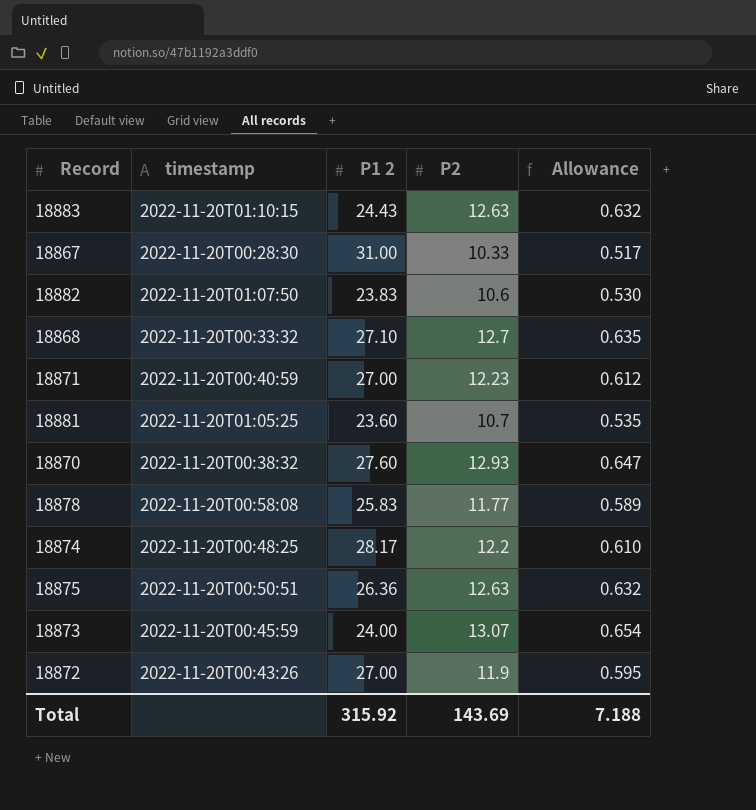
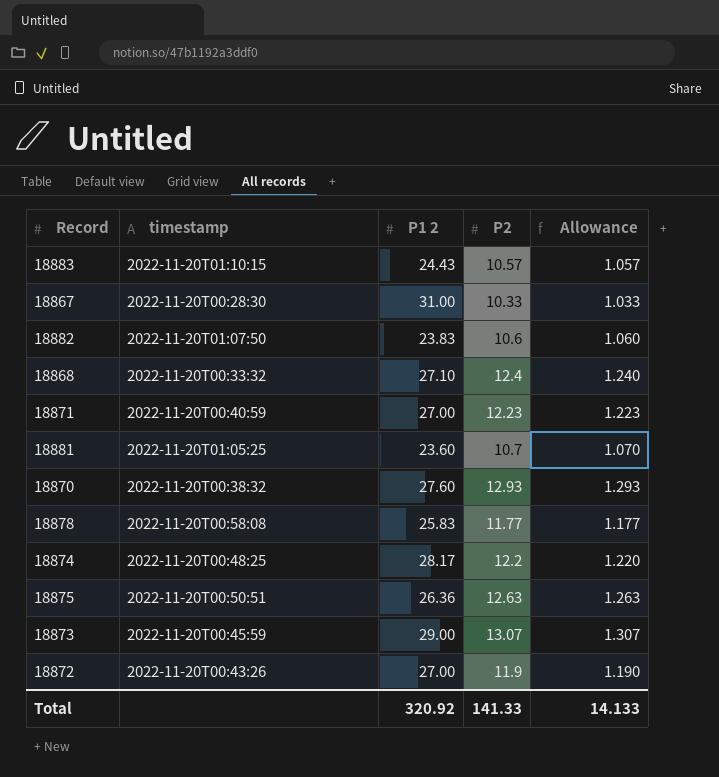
column Allowance | formula: [P2] * 0.05 -> [P2] * 0.1
18883 | P2: 12.63 -> 10.57
18868 | P2: 12.7 -> 12.4
18873 | P1 2: 24.00 -> 29.00
Total | P1 2: 315.92 -> 320.92
Total | P2: 143.69 -> 141.33
Total | Allowance: 7.188 -> 14.133

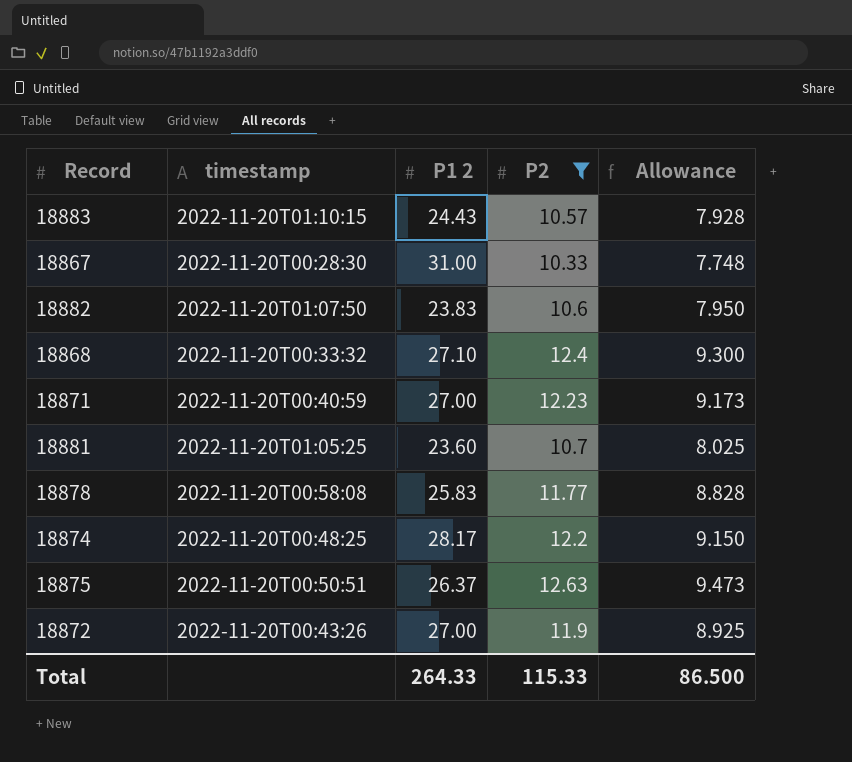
filter: none -> P2 <= 12.63
column Allowance | formula: [P2] * 0.1 -> [P2] * 0.75
18875 | P1 2: 26.36 -> 26.37
Total | P1 2: 320.92 -> 264.33
Total | P2: 141.33 -> 115.33
Total | Allowance: 14.133 -> 86.500

